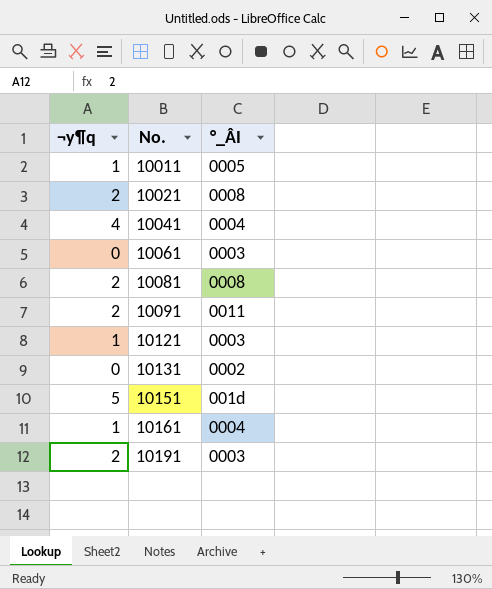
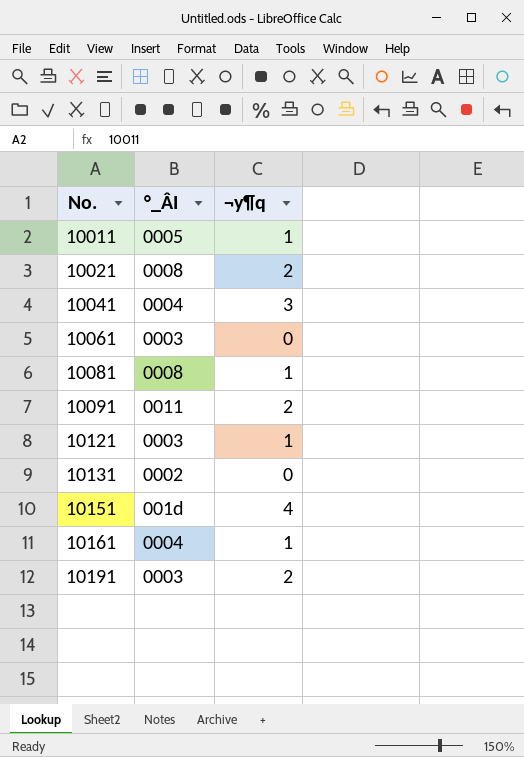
column ¬y¶q | position: 1 -> 3
10041 | ¬y¶q: 4 -> 3
10081 | ¬y¶q: 2 -> 1
10151 | ¬y¶q: 5 -> 4

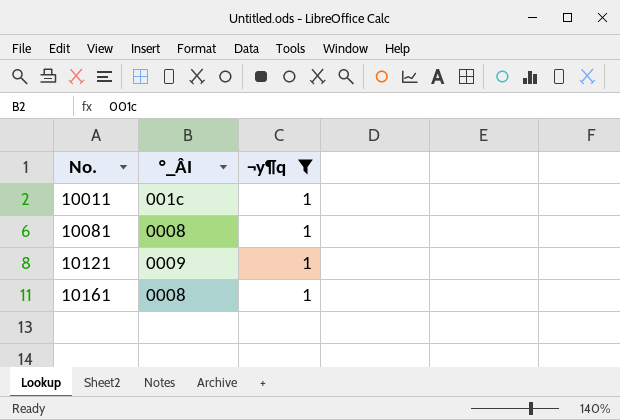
filter: none -> ¬y¶q = 1
10011 | °_ÂI: 0005 -> 001c
10121 | °_ÂI: 0003 -> 0009
10161 | °_ÂI: 0004 -> 0008

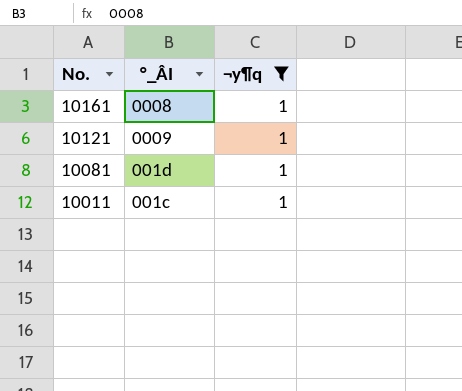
row order: No. ascending -> No. descending
10081 | °_ÂI: 0008 -> 001d

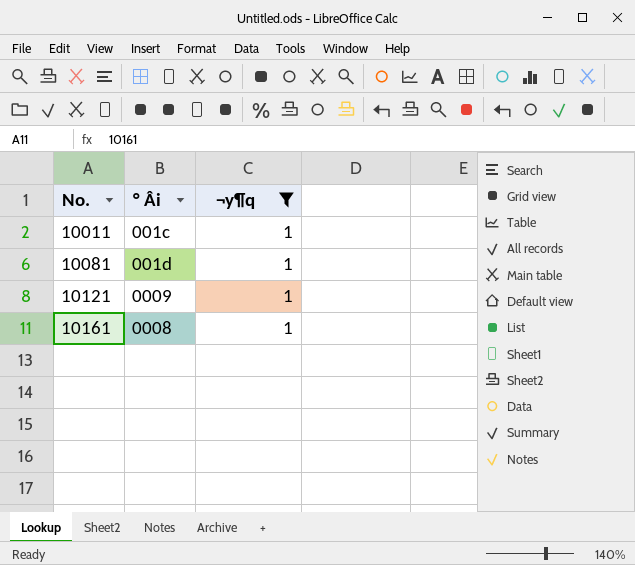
row order: No. descending -> No. ascending
column name: °_ÂI -> ° Âi

